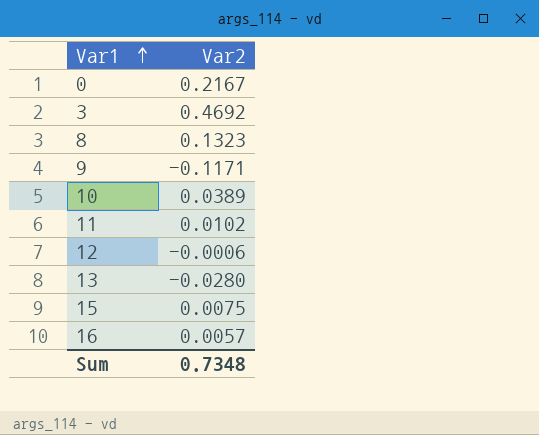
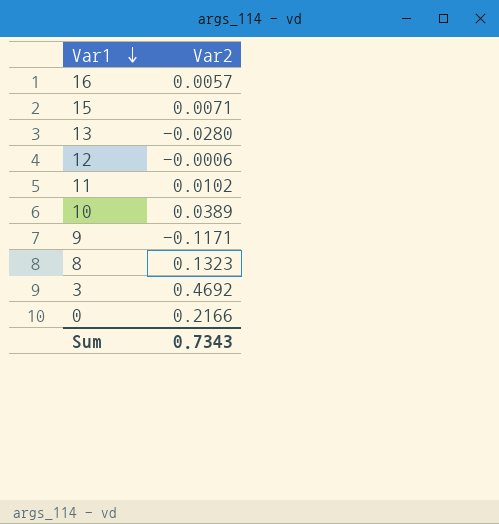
row order: Var1 ascending -> Var1 descending
15 | Var2: 0.0075 -> 0.0071
0 | Var2: 0.2167 -> 0.2166
Sum | Var2: 0.7348 -> 0.7343

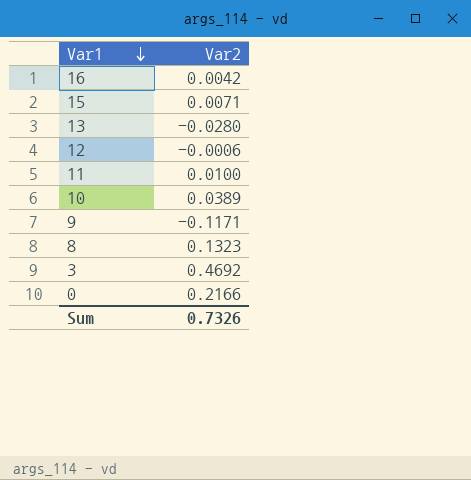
16 | Var2: 0.0057 -> 0.0042
11 | Var2: 0.0102 -> 0.0100
Sum | Var2: 0.7343 -> 0.7326

